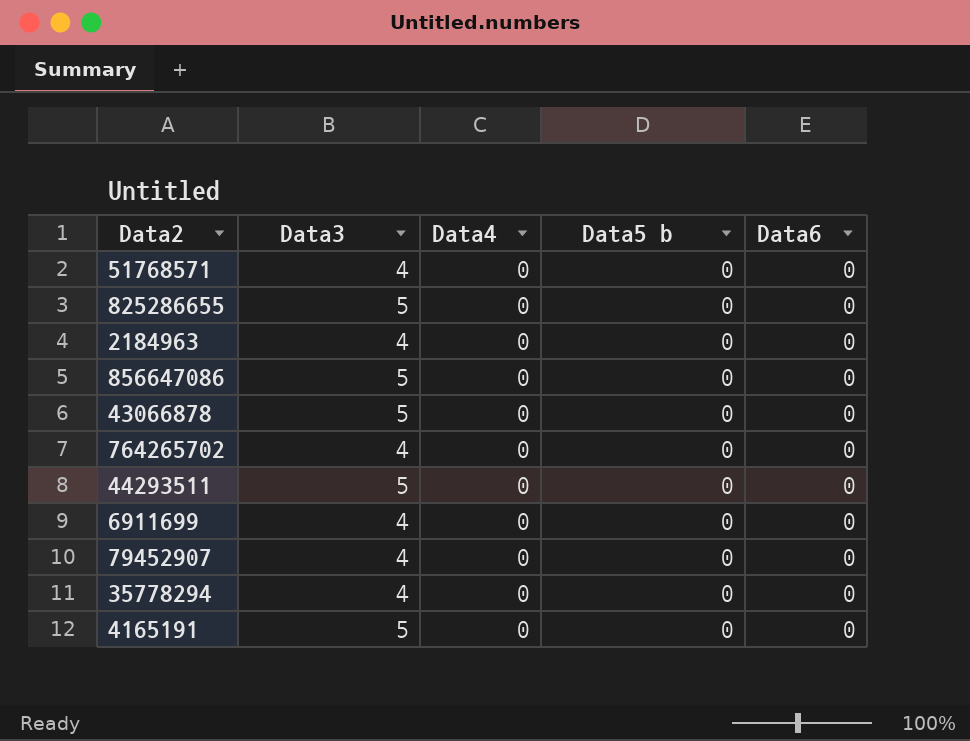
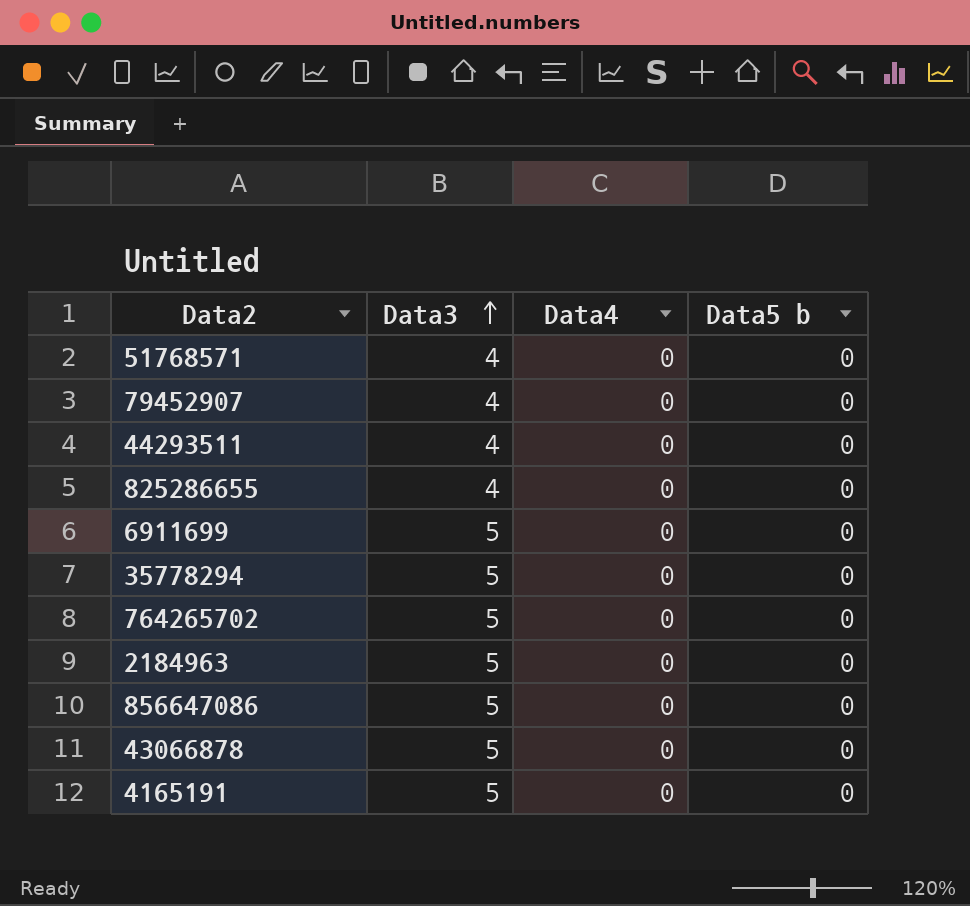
row order: none -> Data3 ascending
column Data6 | position: 5 -> none
44293511 | Data3: 5 -> 4
825286655 | Data3: 5 -> 4
6911699 | Data3: 4 -> 5
35778294 | Data3: 4 -> 5
764265702 | Data3: 4 -> 5
2184963 | Data3: 4 -> 5

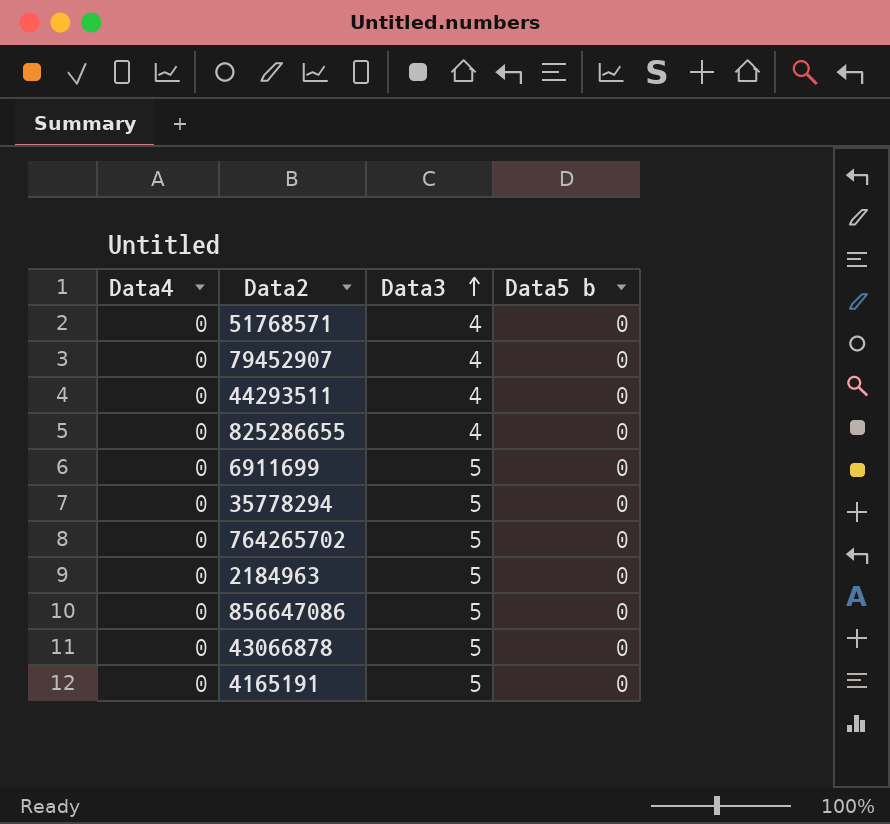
column Data4 | position: 3 -> 1

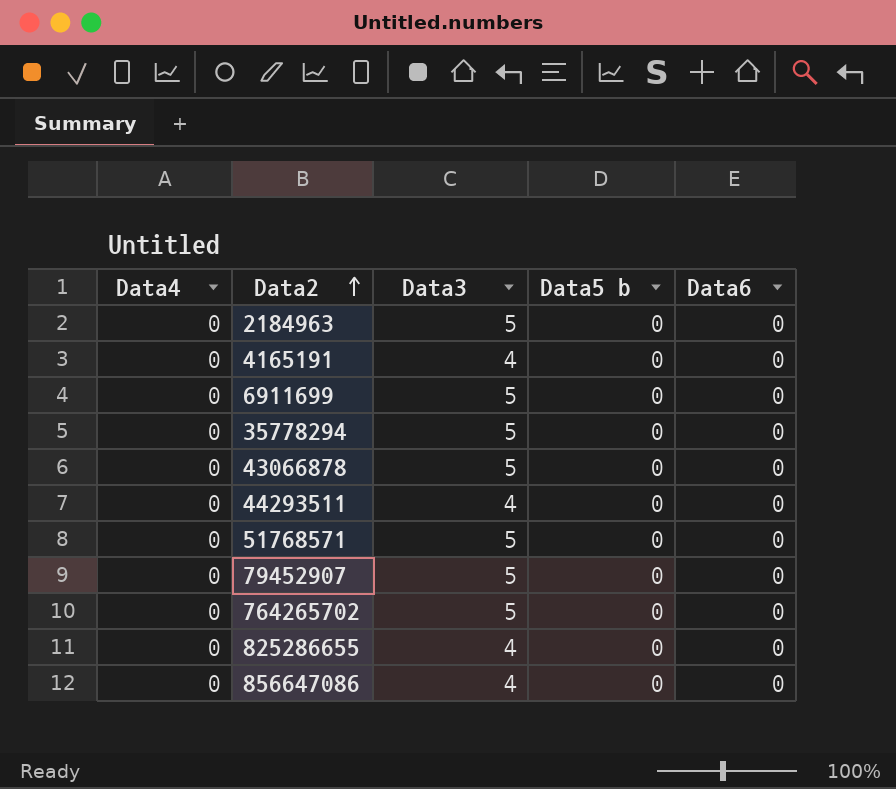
row order: Data3 ascending -> Data2 ascending
column Data6 | position: none -> 5
4165191 | Data3: 5 -> 4
51768571 | Data3: 4 -> 5
79452907 | Data3: 4 -> 5
856647086 | Data3: 5 -> 4

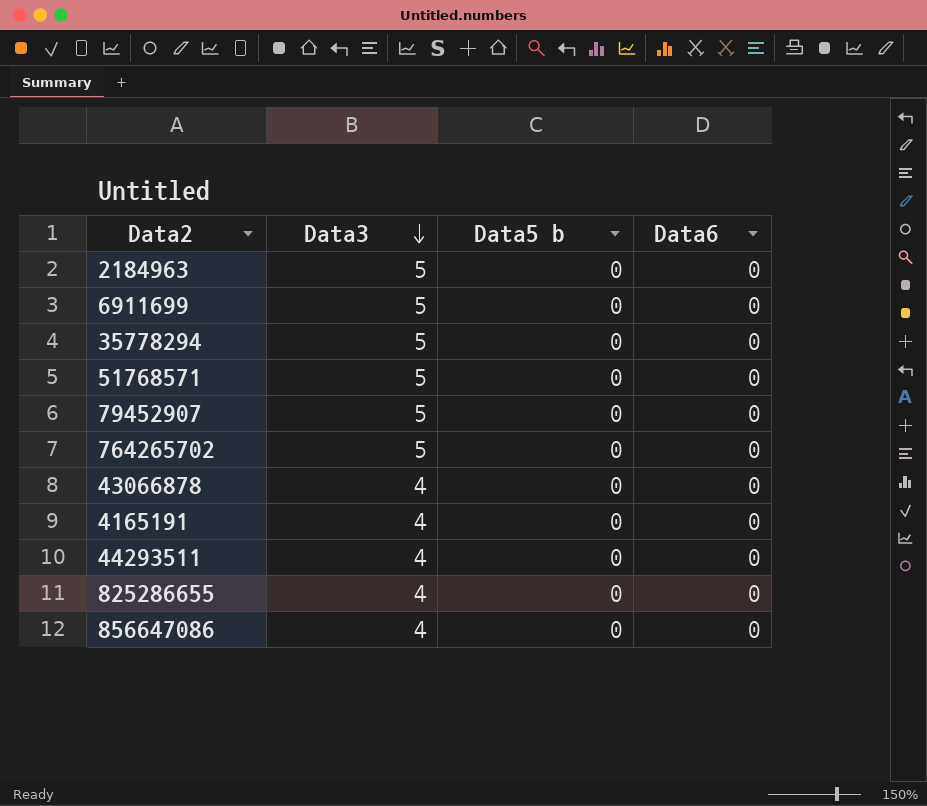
row order: Data2 ascending -> Data3 descending
column Data4 | position: 1 -> none
43066878 | Data3: 5 -> 4

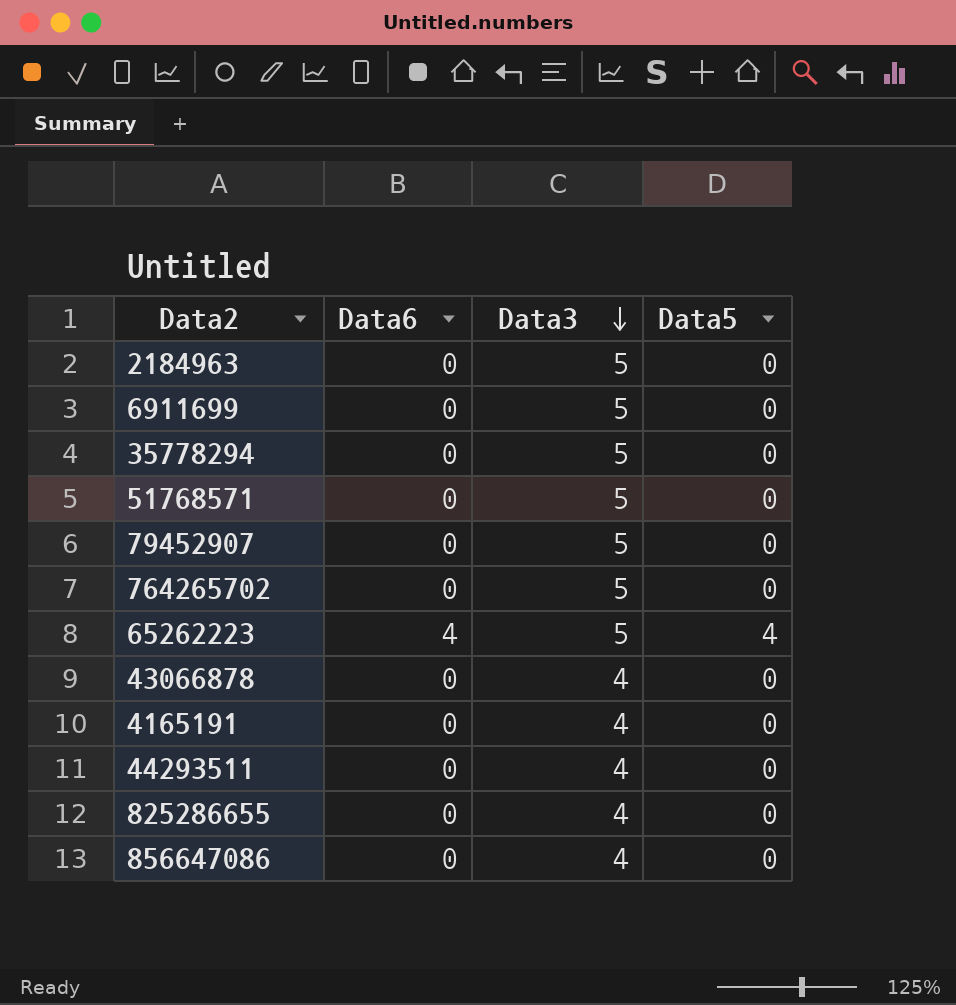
column Data6 | position: 4 -> 2
column name: Data5 b -> Data5
row 65262223: none -> 4 | 5 | 4

